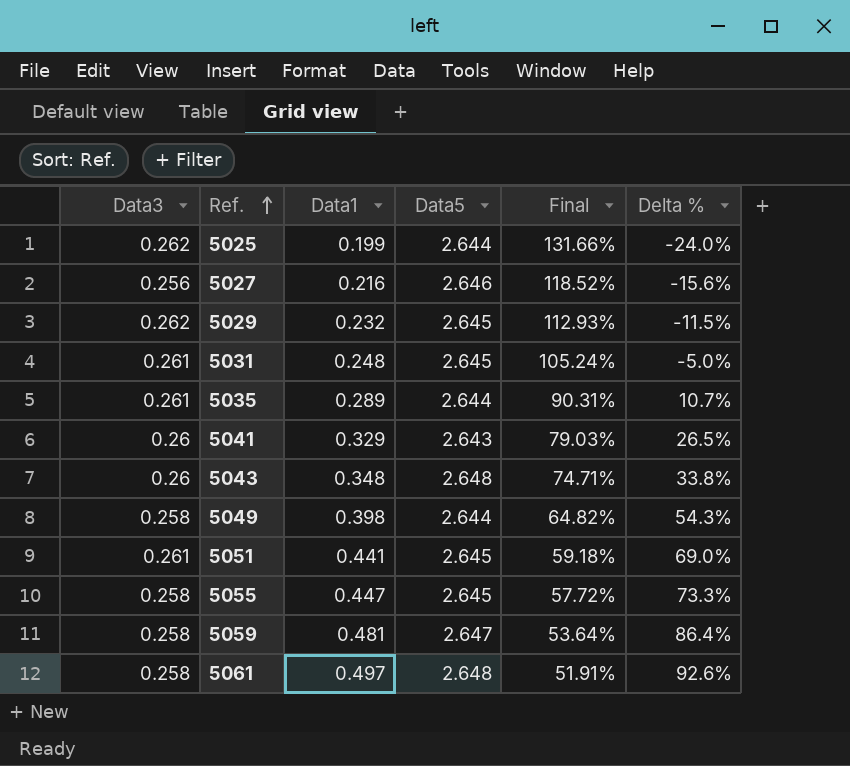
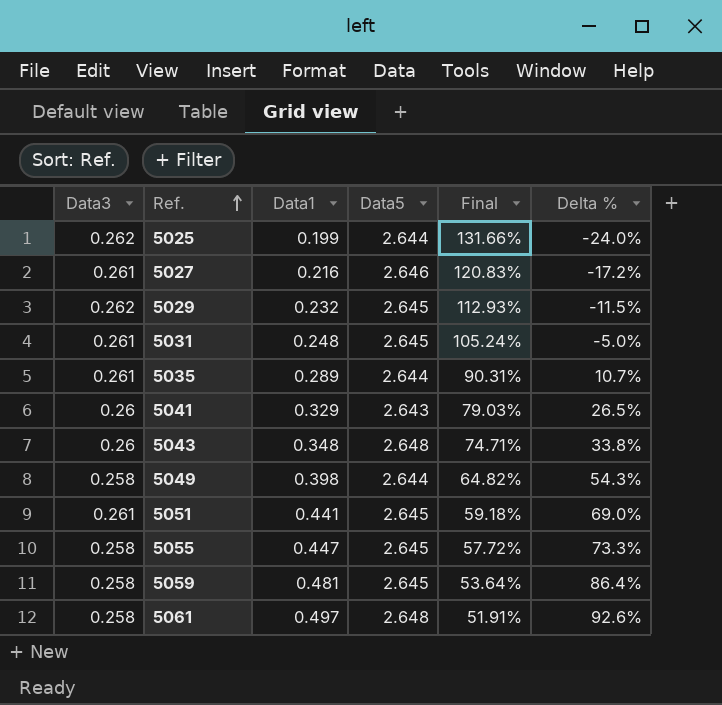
5027 | Data3: 0.256 -> 0.261
5027 | Final: 118.52% -> 120.83%
5027 | Delta %: -15.6% -> -17.2%
5059 | Data5: 2.647 -> 2.645

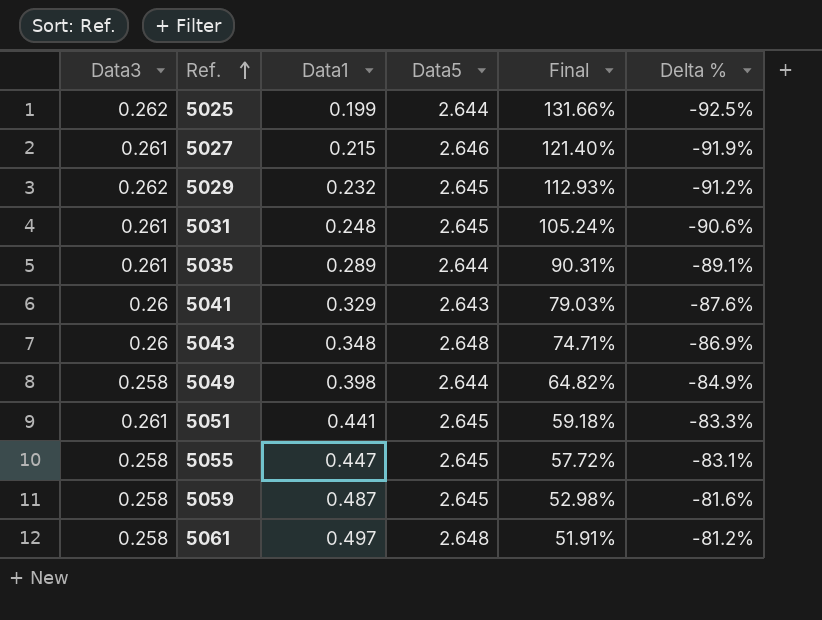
column Delta % | formula: ([Data1] - [Data3]) / [Data3] -> ([Data1] - [Data5]) / [Data5]
5027 | Data1: 0.216 -> 0.215
5027 | Final: 120.83% -> 121.40%
5059 | Data1: 0.481 -> 0.487
5059 | Final: 53.64% -> 52.98%

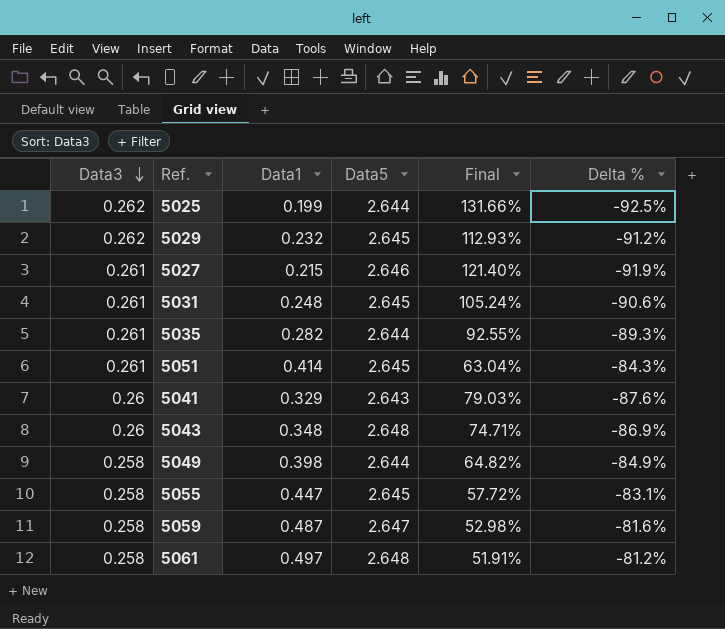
row order: Ref. ascending -> Data3 descending
5035 | Data1: 0.289 -> 0.282
5035 | Final: 90.31% -> 92.55%
5035 | Delta %: -89.1% -> -89.3%
5051 | Data1: 0.441 -> 0.414
5051 | Final: 59.18% -> 63.04%
5051 | Delta %: -83.3% -> -84.3%
5059 | Data5: 2.645 -> 2.647

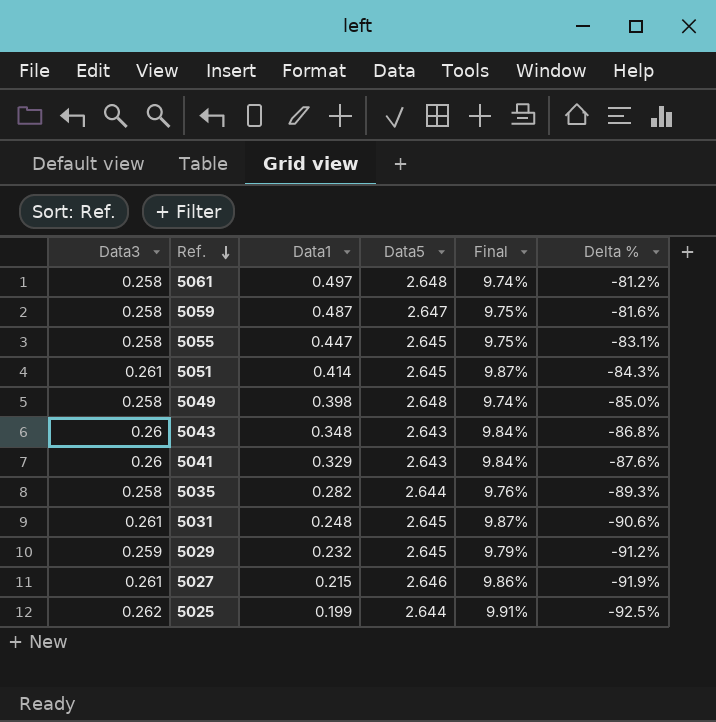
row order: Data3 descending -> Ref. descending
column Final | formula: [Data3] / [Data1] -> [Data3] / [Data5]
5049 | Data5: 2.644 -> 2.648
5049 | Delta %: -84.9% -> -85.0%
5043 | Data5: 2.648 -> 2.643
5043 | Delta %: -86.9% -> -86.8%
5035 | Data3: 0.261 -> 0.258
5029 | Data3: 0.262 -> 0.259

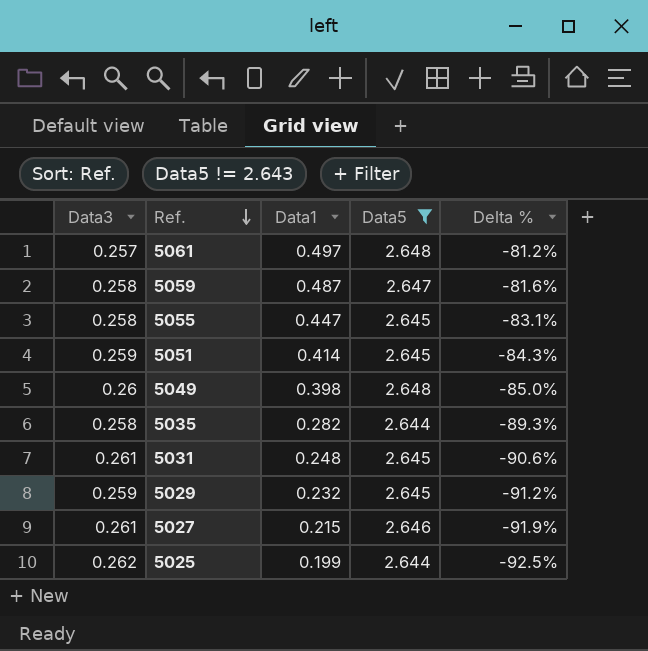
filter: none -> Data5 != 2.643
column Final | formula: [Data3] / [Data5] -> none
5061 | Data3: 0.258 -> 0.257
5051 | Data3: 0.261 -> 0.259
5049 | Data3: 0.258 -> 0.26

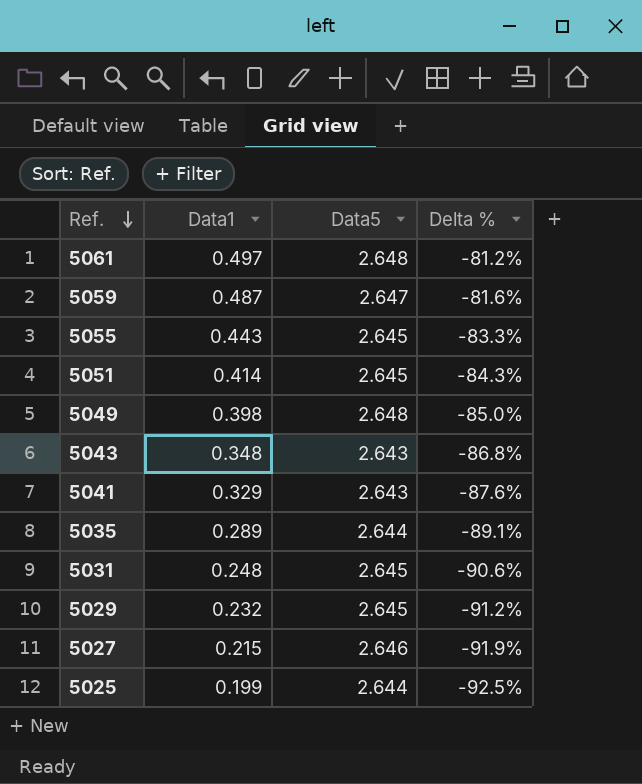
filter: Data5 != 2.643 -> none
column Data3 | position: 1 -> none
5055 | Data1: 0.447 -> 0.443
5055 | Delta %: -83.1% -> -83.3%
5035 | Data1: 0.282 -> 0.289
5035 | Delta %: -89.3% -> -89.1%

